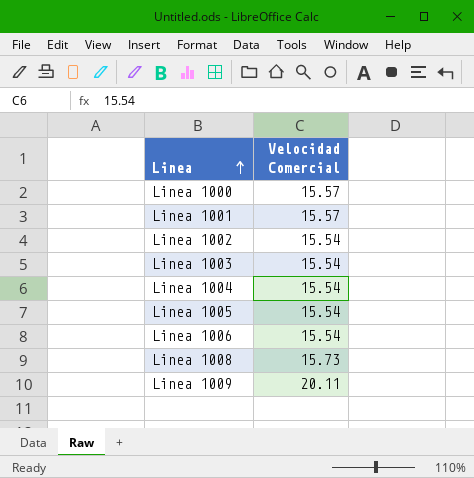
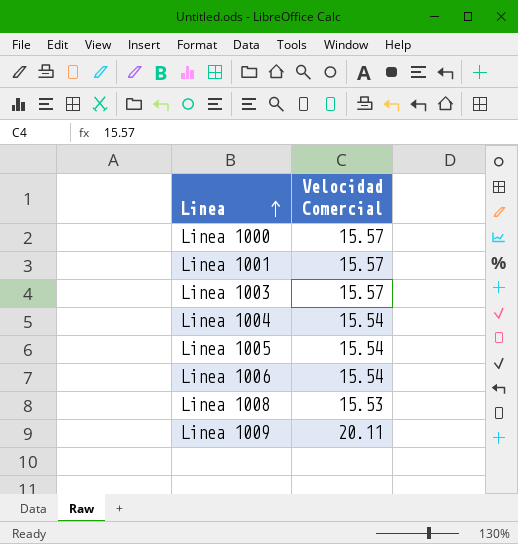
row Linea 1002: 15.54 -> none
Linea 1003 | Velocidad Comercial: 15.54 -> 15.57
Linea 1008 | Velocidad Comercial: 15.73 -> 15.53

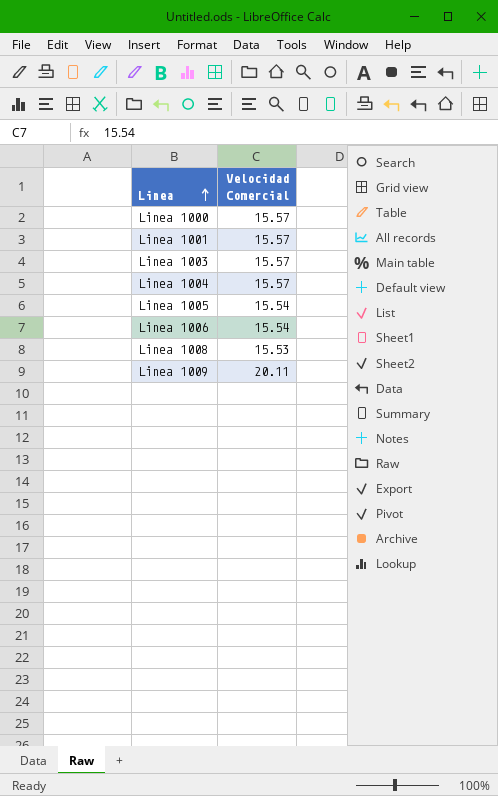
Linea 1004 | Velocidad Comercial: 15.54 -> 15.57

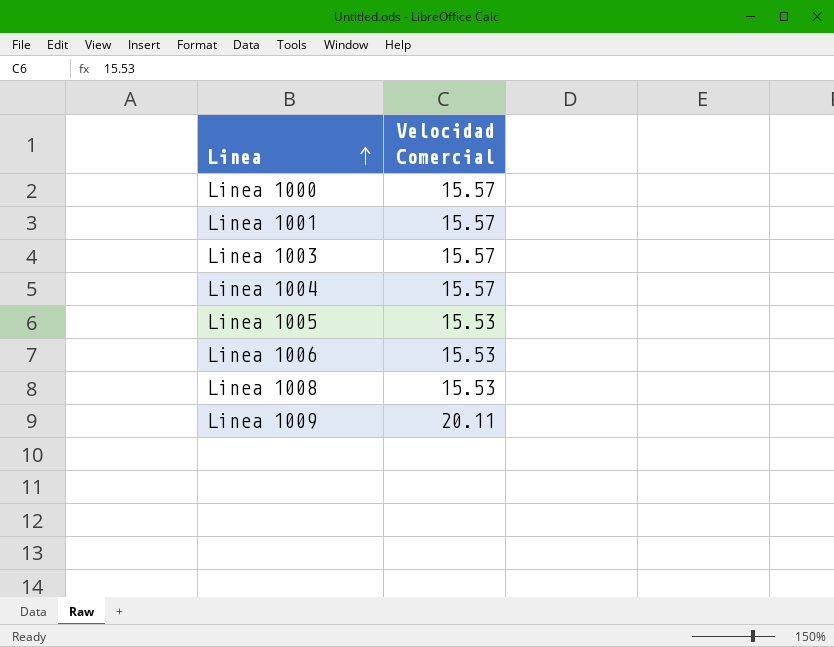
Linea 1005 | Velocidad Comercial: 15.54 -> 15.53
Linea 1006 | Velocidad Comercial: 15.54 -> 15.53

